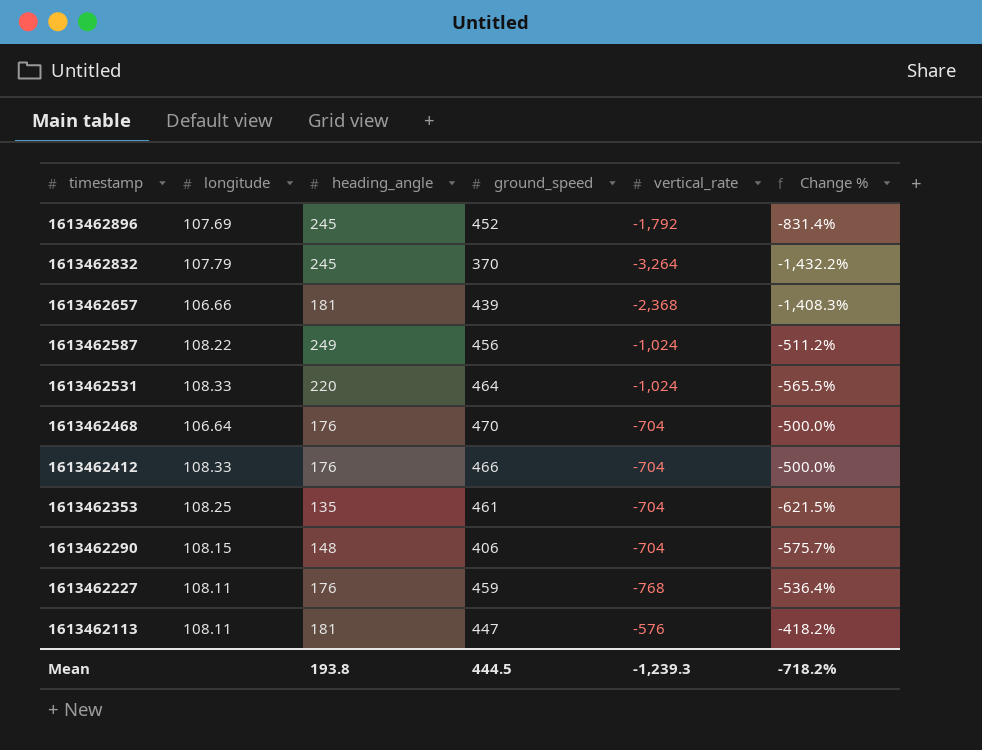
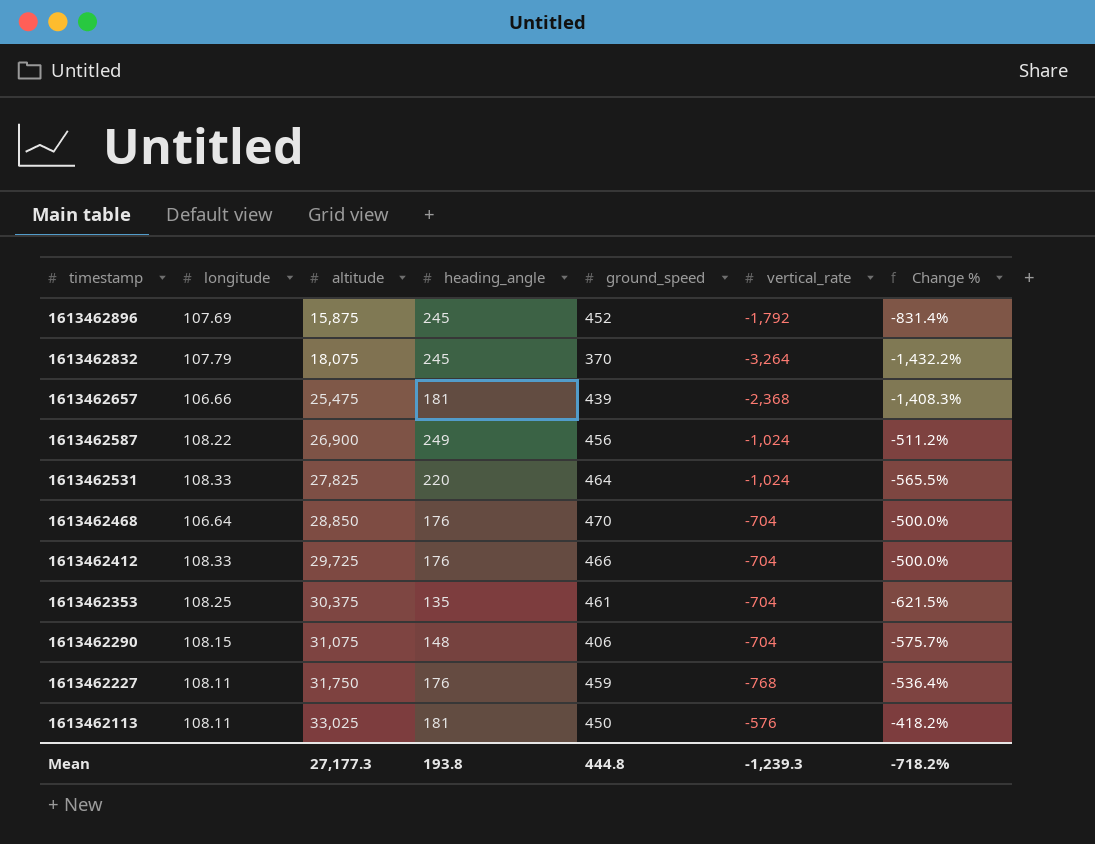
column altitude | position: none -> 3
1613462113 | ground_speed: 447 -> 450
Mean | ground_speed: 444.5 -> 444.8

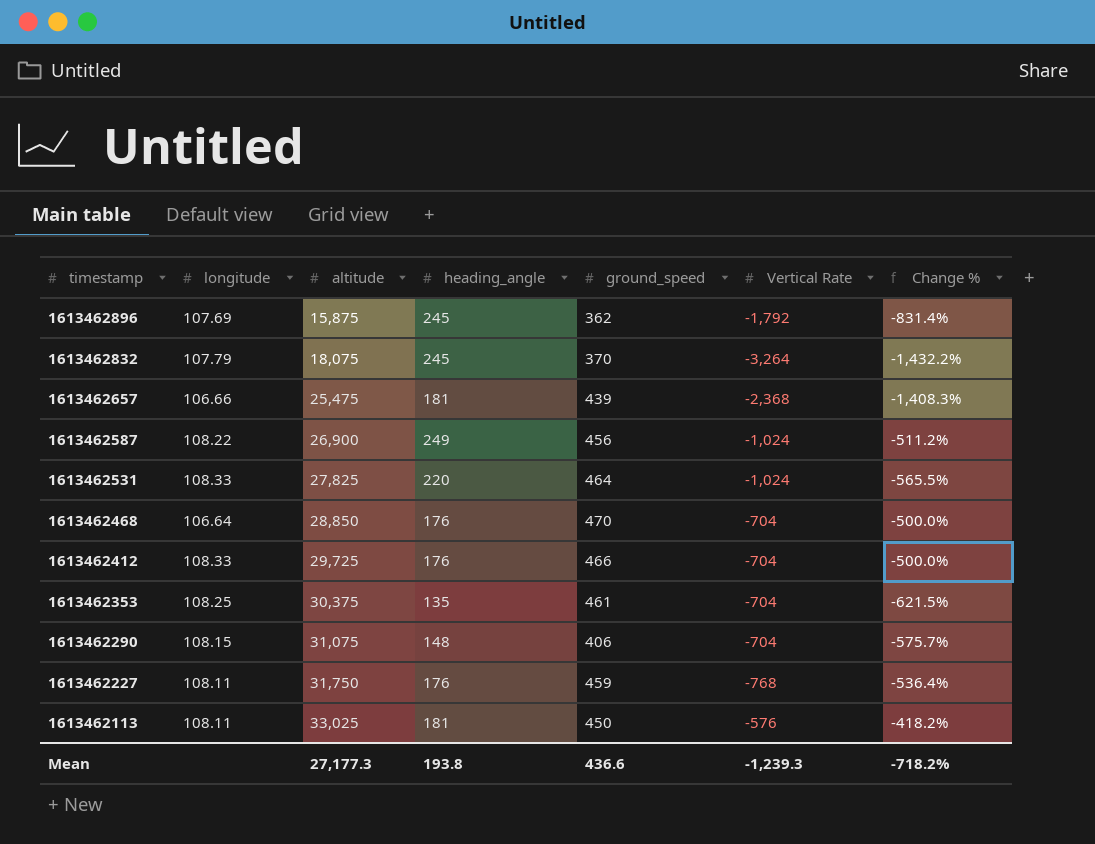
column name: vertical_rate -> Vertical Rate
1613462896 | ground_speed: 452 -> 362
Mean | ground_speed: 444.8 -> 436.6

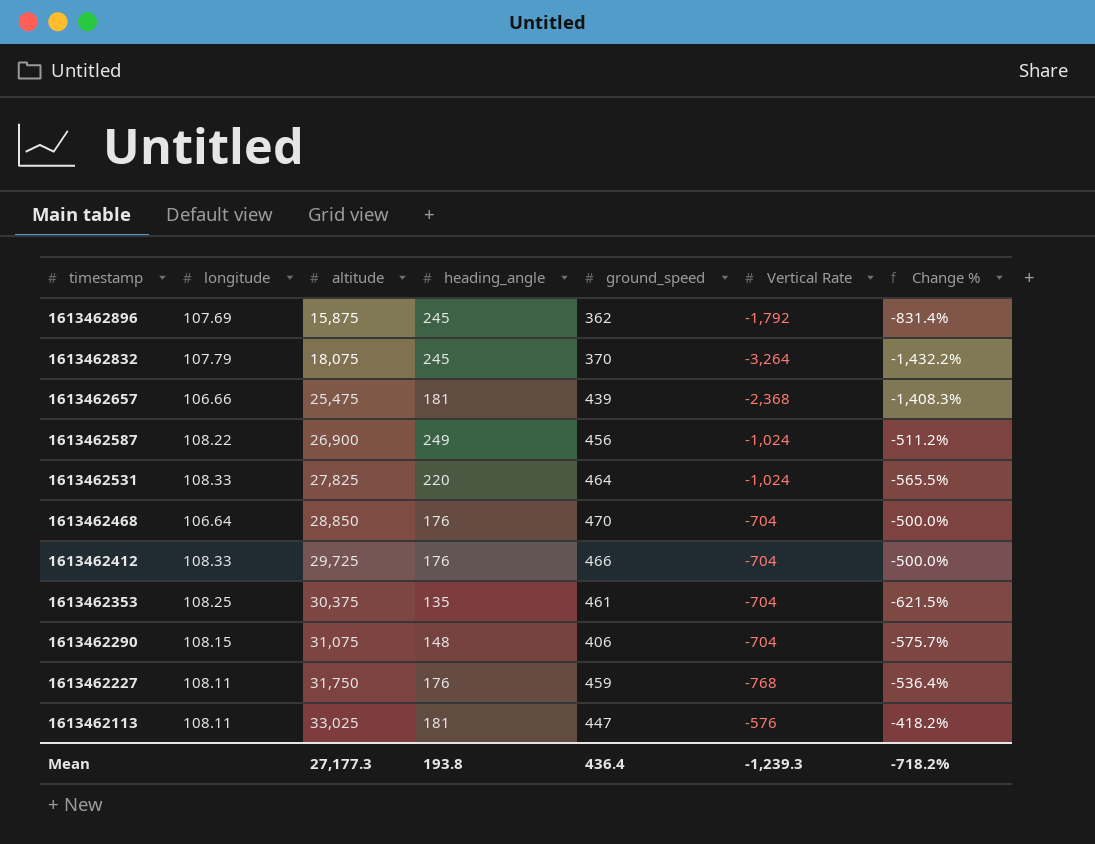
1613462113 | ground_speed: 450 -> 447
Mean | ground_speed: 436.6 -> 436.4

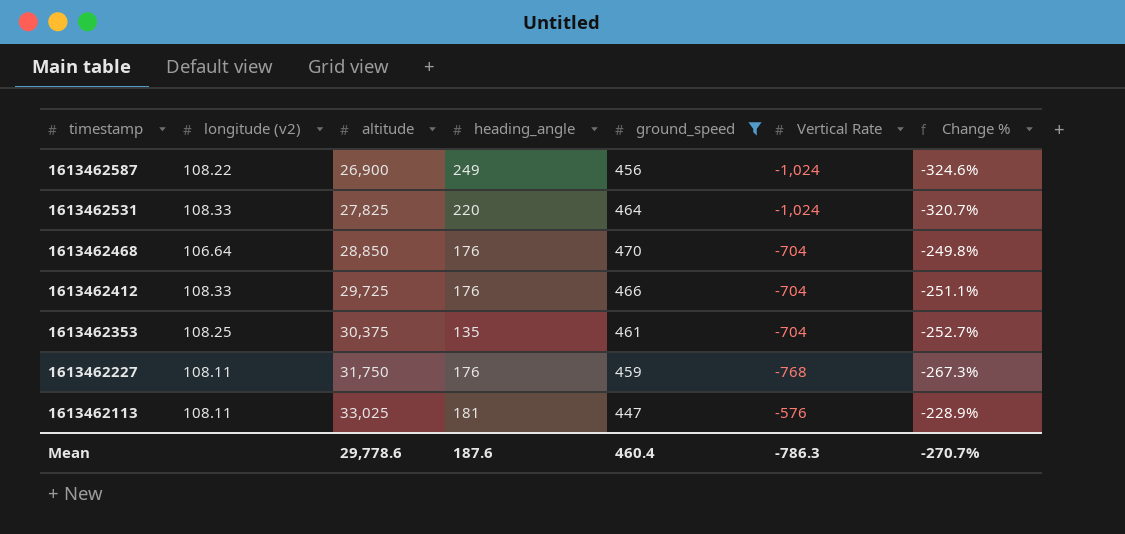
filter: none -> ground_speed >= 447
column name: longitude -> longitude (v2)
column Change % | formula: ([Vertical Rate] - [heading_angle]) / [heading_angle] -> ([Vertical Rate] - [ground_speed]) / [ground_speed]
Mean | altitude: 27,177.3 -> 29,778.6
Mean | heading_angle: 193.8 -> 187.6
Mean | ground_speed: 436.4 -> 460.4
Mean | Vertical Rate: -1,239.3 -> -786.3
Mean | Change %: -718.2% -> -270.7%

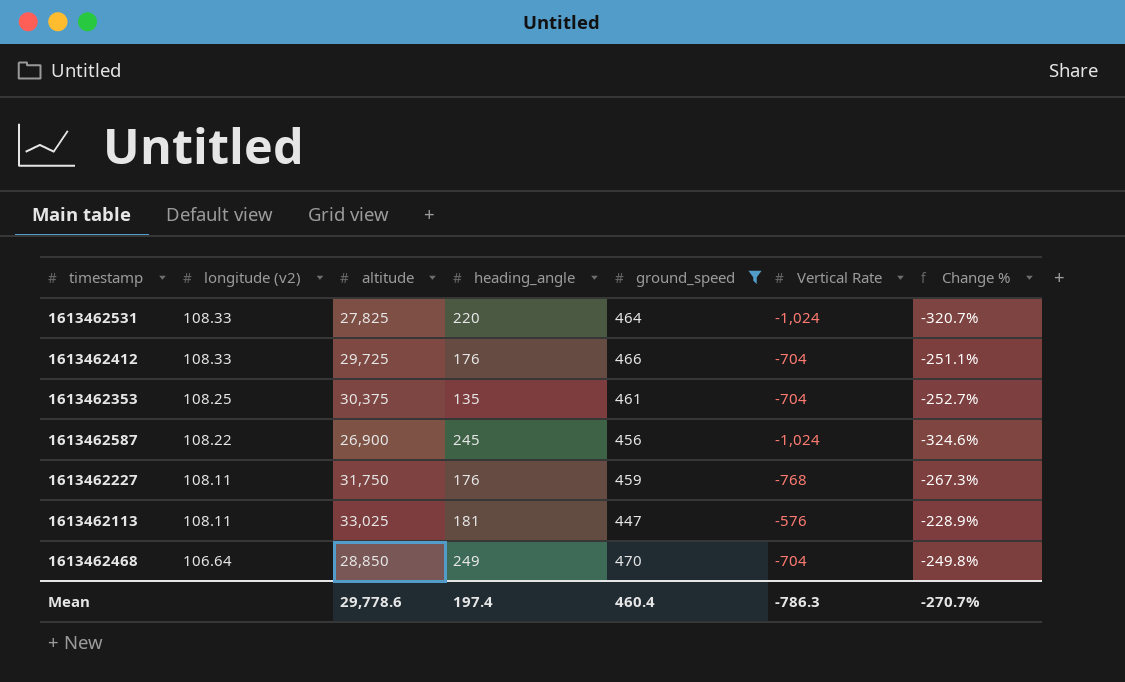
row order: timestamp descending -> longitude (v2) descending
1613462587 | heading_angle: 249 -> 245
1613462468 | heading_angle: 176 -> 249
Mean | heading_angle: 187.6 -> 197.4

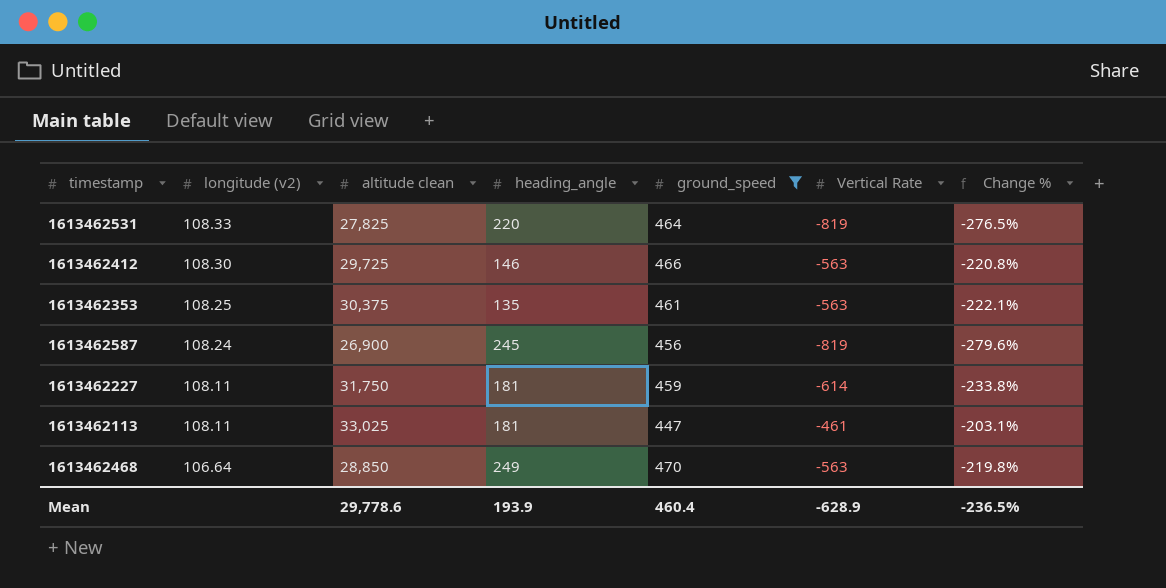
column name: altitude -> altitude clean
1613462531 | Vertical Rate: -1,024 -> -819
1613462531 | Change %: -320.7% -> -276.5%
1613462412 | longitude (v2): 108.33 -> 108.30
1613462412 | heading_angle: 176 -> 146
1613462412 | Vertical Rate: -704 -> -563
1613462412 | Change %: -251.1% -> -220.8%
1613462353 | Vertical Rate: -704 -> -563
1613462353 | Change %: -252.7% -> -222.1%
1613462587 | longitude (v2): 108.22 -> 108.24
1613462587 | Vertical Rate: -1,024 -> -819
1613462587 | Change %: -324.6% -> -279.6%
1613462227 | heading_angle: 176 -> 181
1613462227 | Vertical Rate: -768 -> -614
1613462227 | Change %: -267.3% -> -233.8%
1613462113 | Vertical Rate: -576 -> -461
1613462113 | Change %: -228.9% -> -203.1%
1613462468 | Vertical Rate: -704 -> -563
1613462468 | Change %: -249.8% -> -219.8%
Mean | heading_angle: 197.4 -> 193.9
Mean | Vertical Rate: -786.3 -> -628.9
Mean | Change %: -270.7% -> -236.5%

